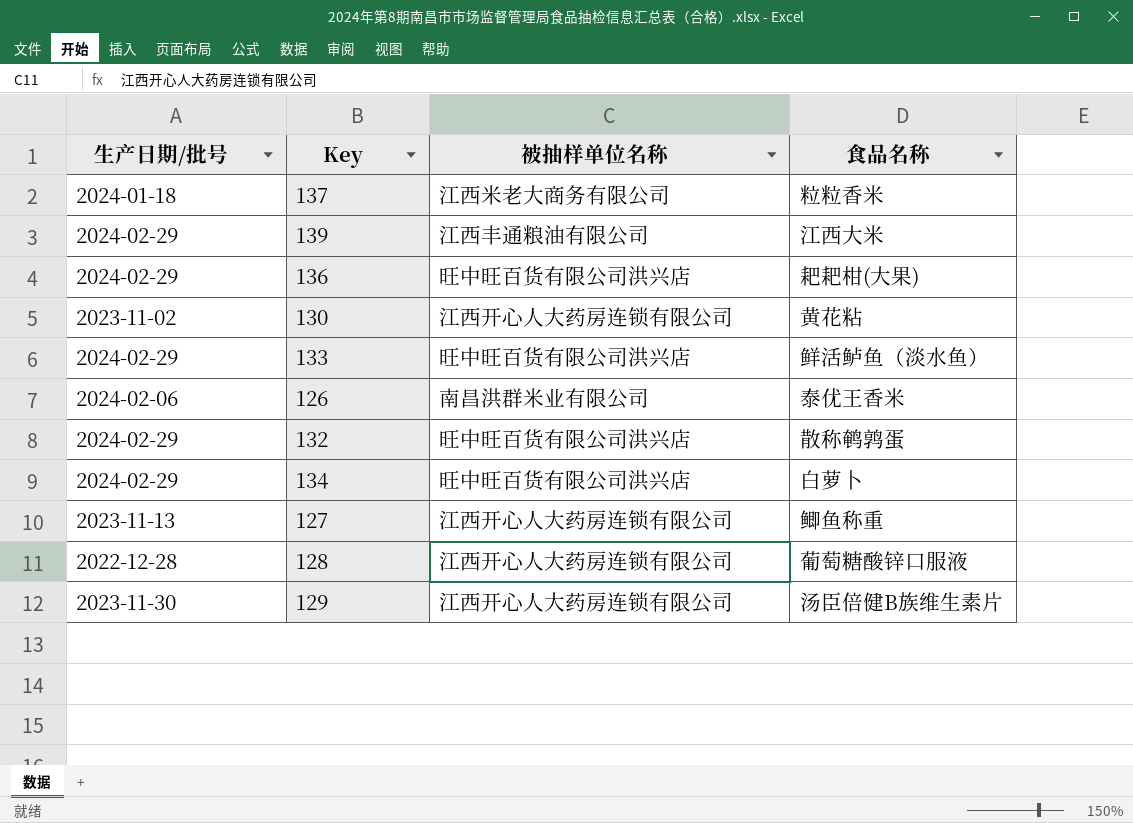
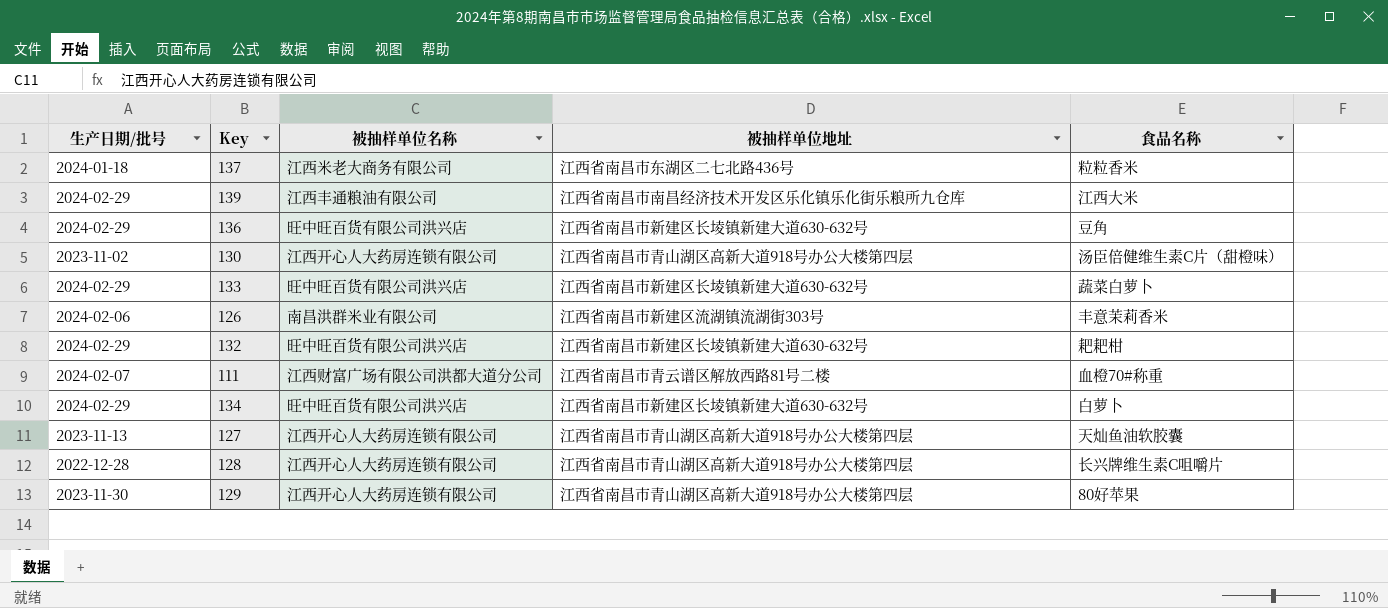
column 被抽样单位地址 | position: none -> 4
136 | 食品名称: 耙耙柑(大果) -> 豆角
130 | 食品名称: 黄花粘 -> 汤臣倍健维生素C片（甜橙味）
133 | 食品名称: 鲜活鲈鱼（淡水鱼） -> 蔬菜白萝卜
126 | 食品名称: 泰优王香米 -> 丰意茉莉香米
132 | 食品名称: 散称鹌鹑蛋 -> 耙耙柑
row 111: none -> 2024-02-07 | 江西财富广场有限公司洪都大道分公司 | 江西省南昌市青云谱区解放西路81号二楼 | 血橙70#称重
127 | 食品名称: 鲫鱼称重 -> 天灿鱼油软胶囊
128 | 食品名称: 葡萄糖酸锌口服液 -> 长兴牌维生素C咀嚼片
129 | 食品名称: 汤臣倍健B族维生素片 -> 80好苹果

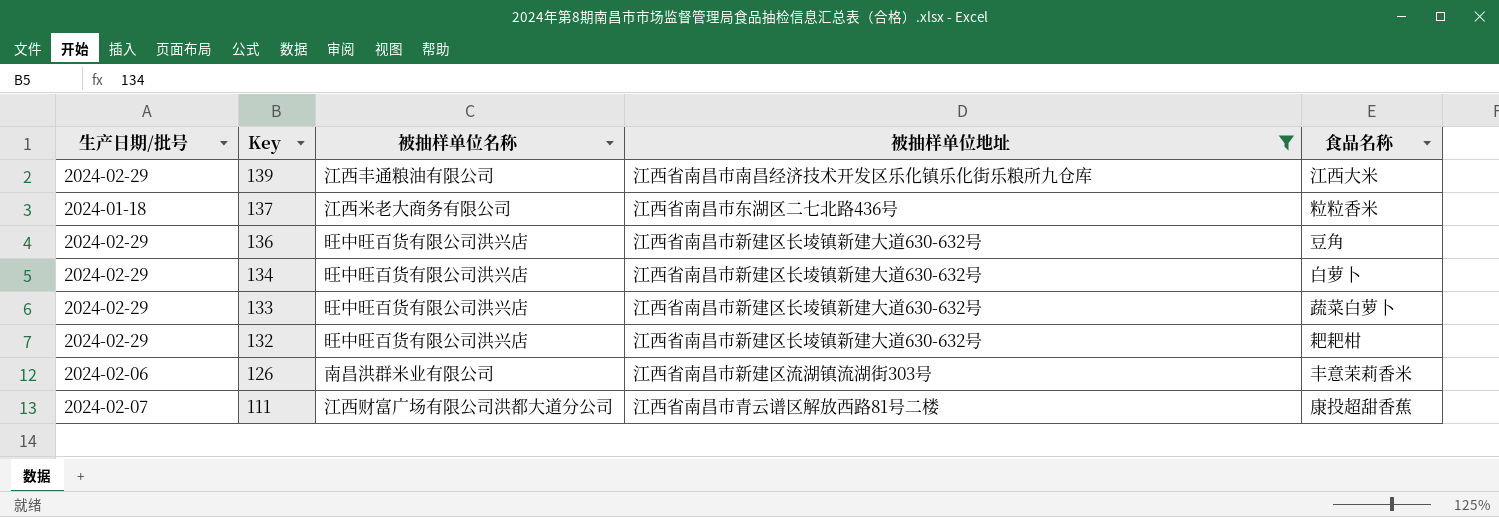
filter: none -> 被抽样单位地址 != 江西省南昌市青山湖区高新大道918号办公大楼第四层
row order: none -> Key descending
111 | 食品名称: 血橙70#称重 -> 康投超甜香蕉

